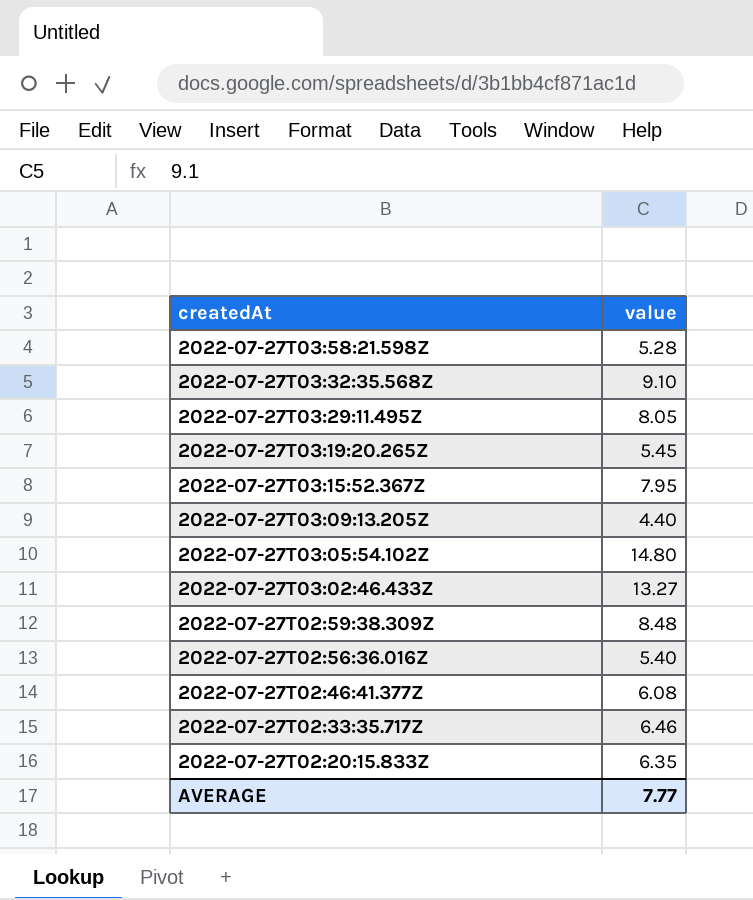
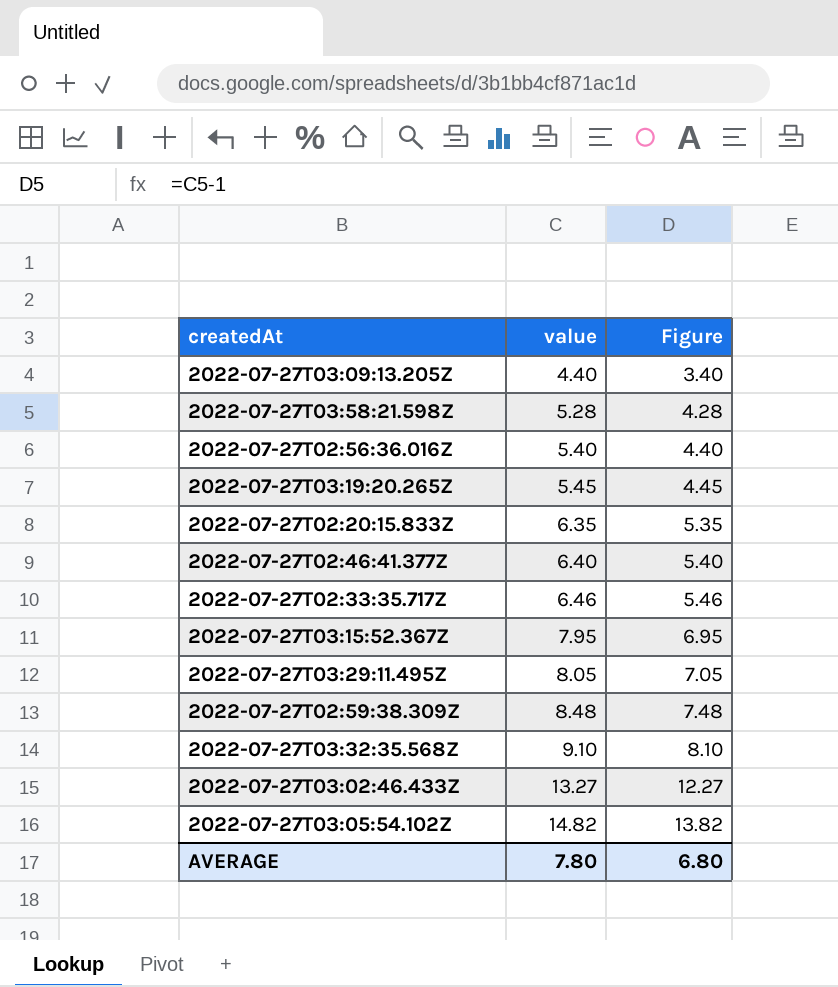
row order: createdAt descending -> value ascending
column Figure | formula: none -> [value] - 1
2022-07-27T02:46:41.377Z | value: 6.08 -> 6.40
2022-07-27T03:05:54.102Z | value: 14.80 -> 14.82
AVERAGE | value: 7.77 -> 7.80

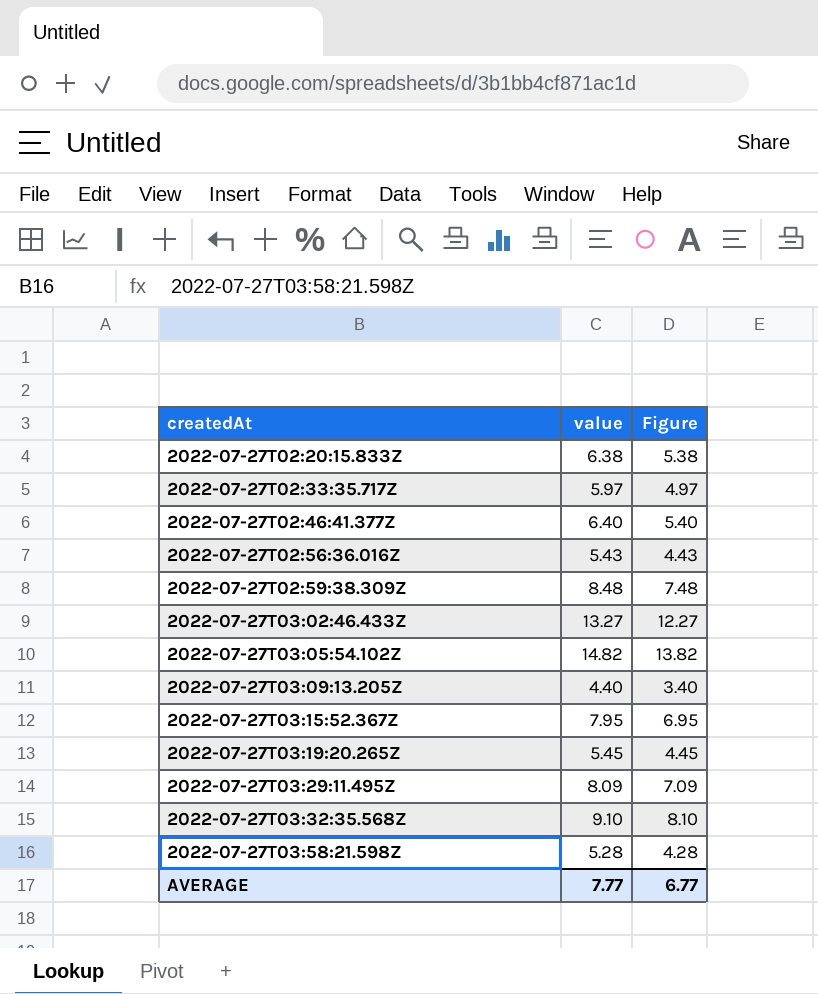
row order: value ascending -> createdAt ascending
2022-07-27T02:20:15.833Z | value: 6.35 -> 6.38
2022-07-27T02:20:15.833Z | Figure: 5.35 -> 5.38
2022-07-27T02:33:35.717Z | value: 6.46 -> 5.97
2022-07-27T02:33:35.717Z | Figure: 5.46 -> 4.97
2022-07-27T02:56:36.016Z | value: 5.40 -> 5.43
2022-07-27T02:56:36.016Z | Figure: 4.40 -> 4.43
2022-07-27T03:29:11.495Z | value: 8.05 -> 8.09
2022-07-27T03:29:11.495Z | Figure: 7.05 -> 7.09
AVERAGE | value: 7.80 -> 7.77
AVERAGE | Figure: 6.80 -> 6.77

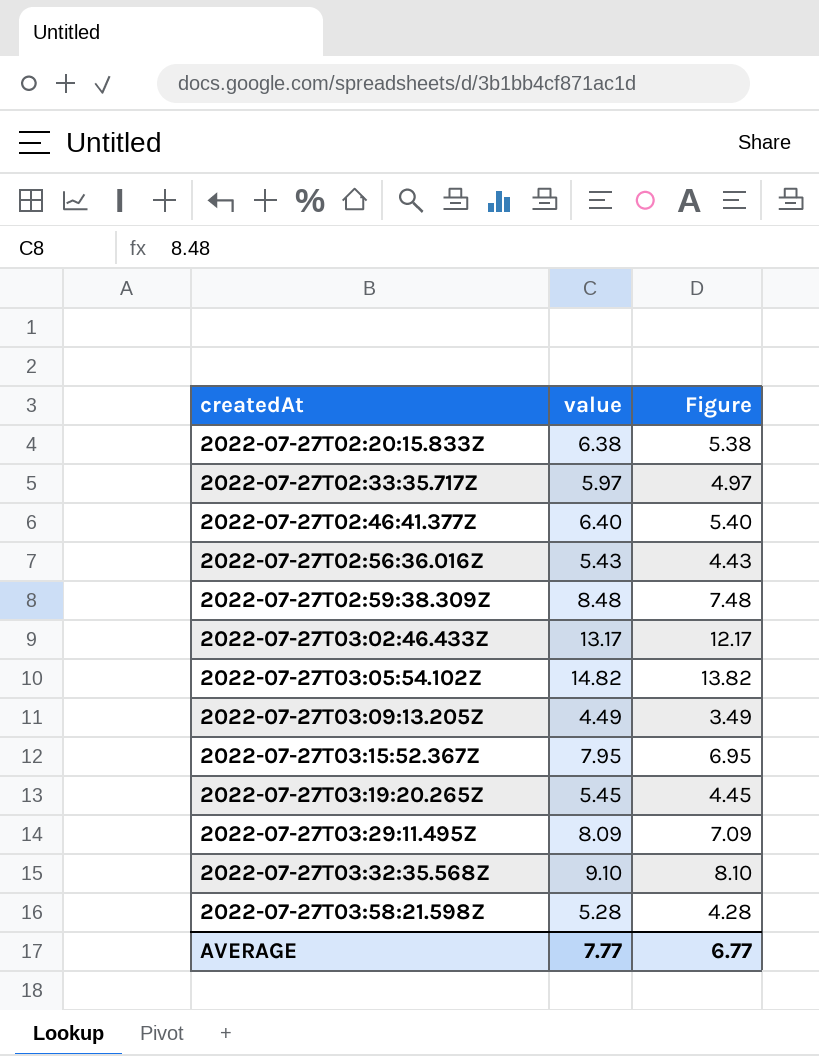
2022-07-27T03:02:46.433Z | value: 13.27 -> 13.17
2022-07-27T03:02:46.433Z | Figure: 12.27 -> 12.17
2022-07-27T03:09:13.205Z | value: 4.40 -> 4.49
2022-07-27T03:09:13.205Z | Figure: 3.40 -> 3.49

